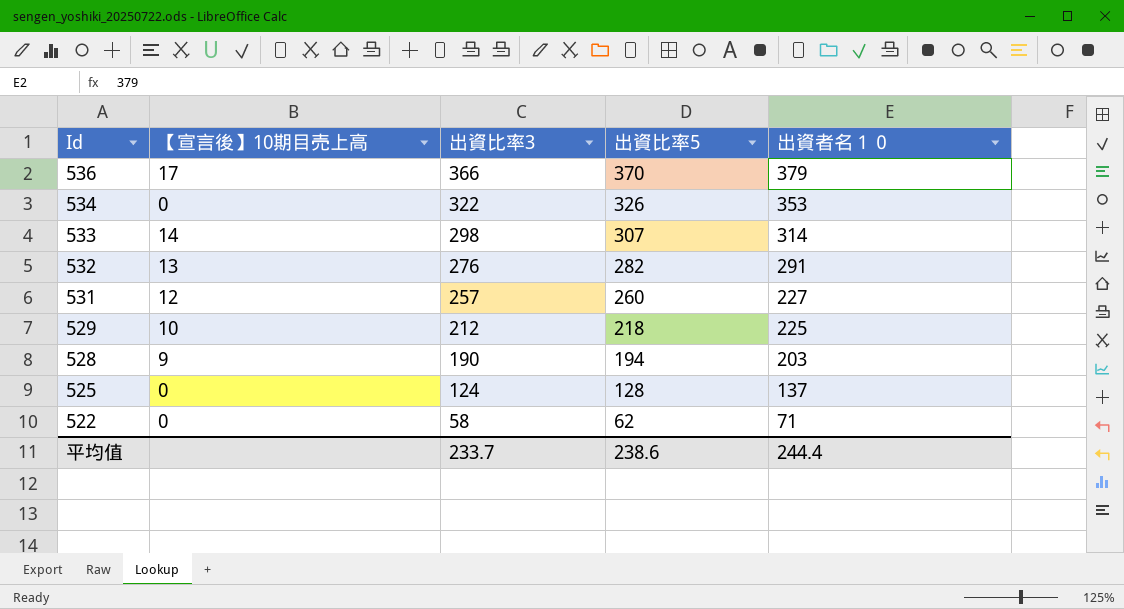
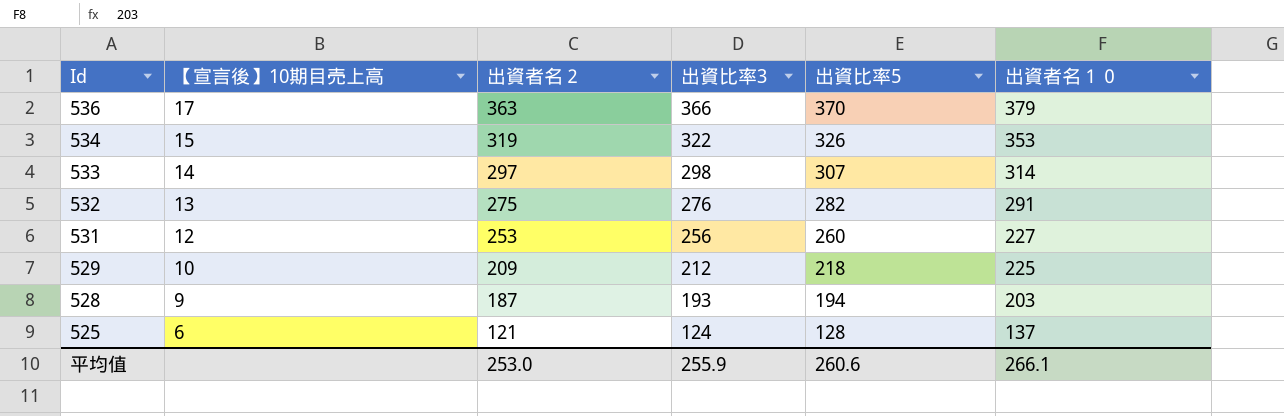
column 出資者名２ | position: none -> 3
row 522: 0 | 58 | 62 | 71 -> none
534 | 【宣言後】10期目売上高: 0 -> 15
531 | 出資比率3: 257 -> 256
528 | 出資比率3: 190 -> 193
525 | 【宣言後】10期目売上高: 0 -> 6
平均值 | 出資比率3: 233.7 -> 255.9
平均值 | 出資比率5: 238.6 -> 260.6
平均值 | 出資者名１０: 244.4 -> 266.1

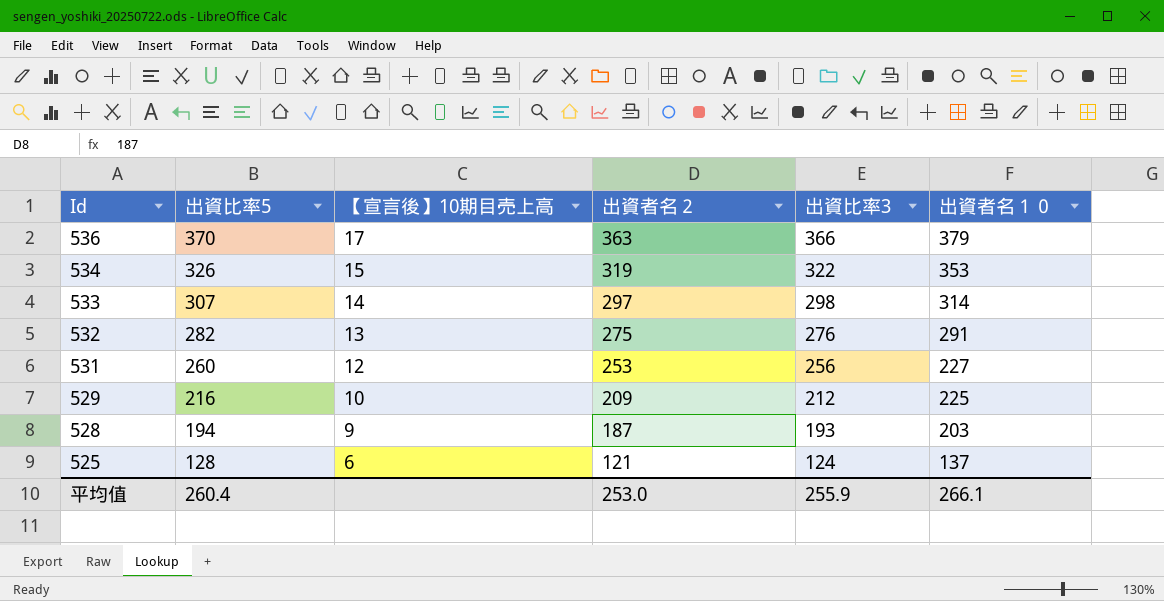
column 出資比率5 | position: 5 -> 2
529 | 出資比率5: 218 -> 216
平均值 | 出資比率5: 260.6 -> 260.4

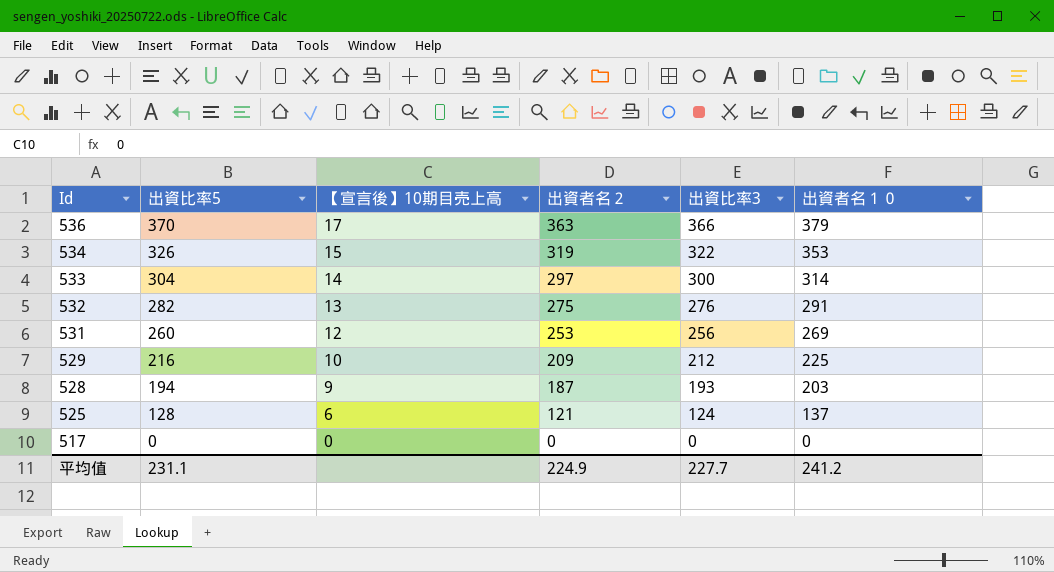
533 | 出資比率5: 307 -> 304
533 | 出資比率3: 298 -> 300
531 | 出資者名１０: 227 -> 269
row 517: none -> 0 | 0 | 0 | 0 | 0
平均值 | 出資比率5: 260.4 -> 231.1
平均值 | 出資者名２: 253.0 -> 224.9
平均值 | 出資比率3: 255.9 -> 227.7
平均值 | 出資者名１０: 266.1 -> 241.2

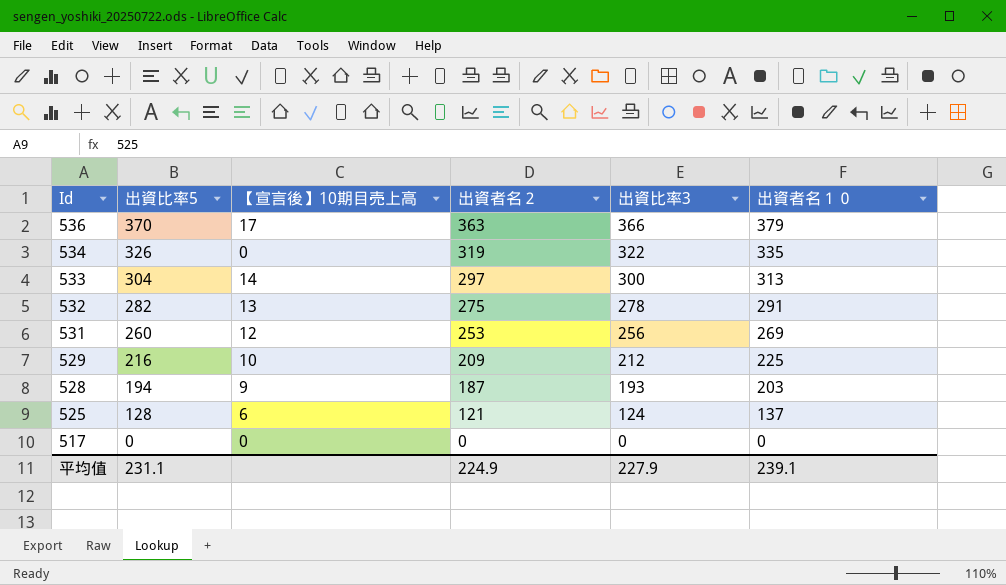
534 | 【宣言後】10期目売上高: 15 -> 0
534 | 出資者名１０: 353 -> 335
533 | 出資者名１０: 314 -> 313
532 | 出資比率3: 276 -> 278
平均值 | 出資比率3: 227.7 -> 227.9
平均值 | 出資者名１０: 241.2 -> 239.1

